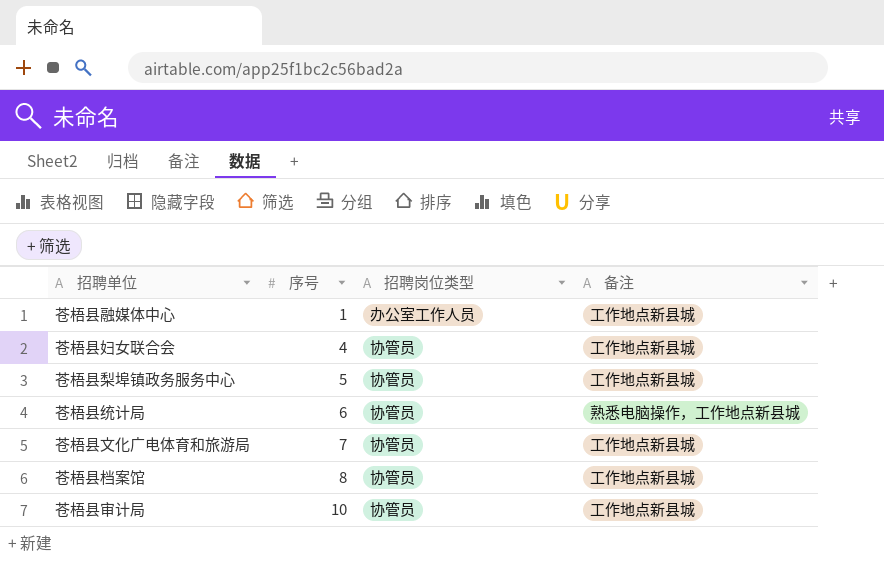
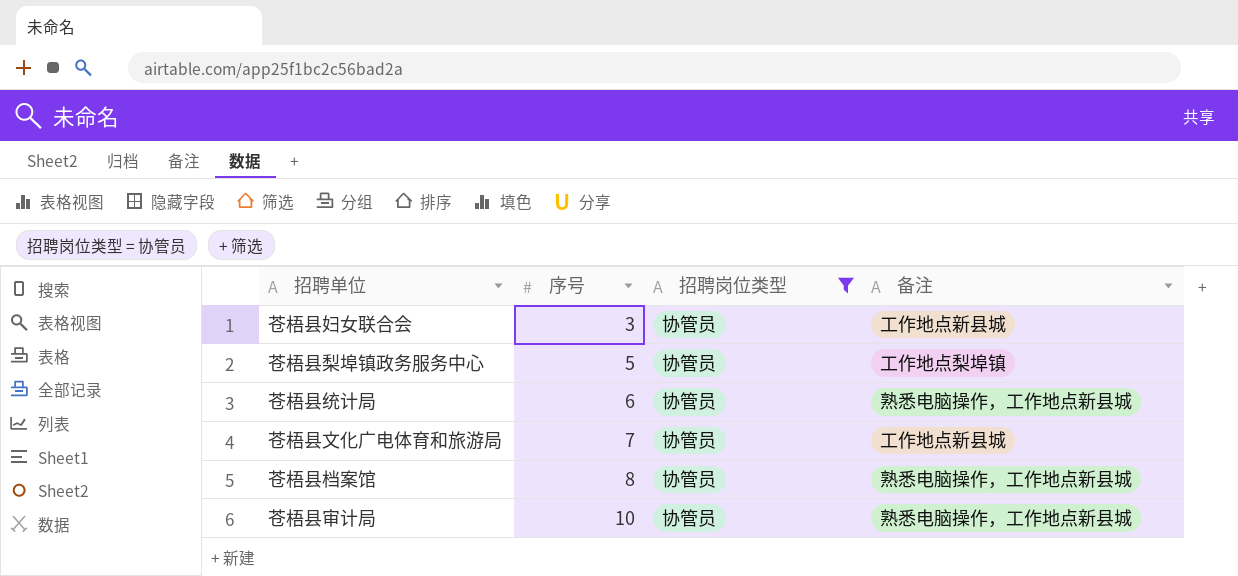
filter: none -> 招聘岗位类型 = 协管员
苍梧县妇女联合会 | 序号: 4 -> 3
苍梧县梨埠镇政务服务中心 | 备注: 工作地点新县城 -> 工作地点梨埠镇
苍梧县档案馆 | 备注: 工作地点新县城 -> 熟悉电脑操作，工作地点新县城
苍梧县审计局 | 备注: 工作地点新县城 -> 熟悉电脑操作，工作地点新县城

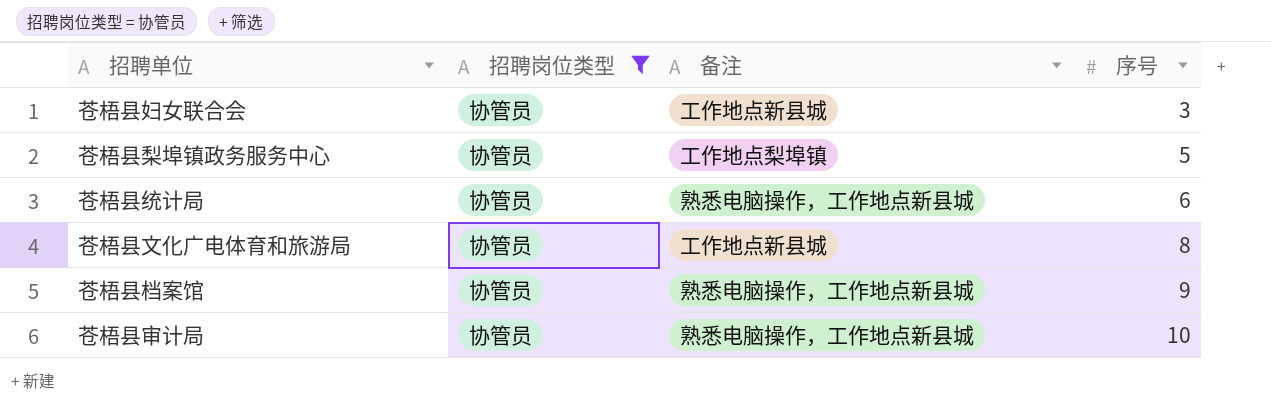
column 序号 | position: 2 -> 4
苍梧县文化广电体育和旅游局 | 序号: 7 -> 8
苍梧县档案馆 | 序号: 8 -> 9

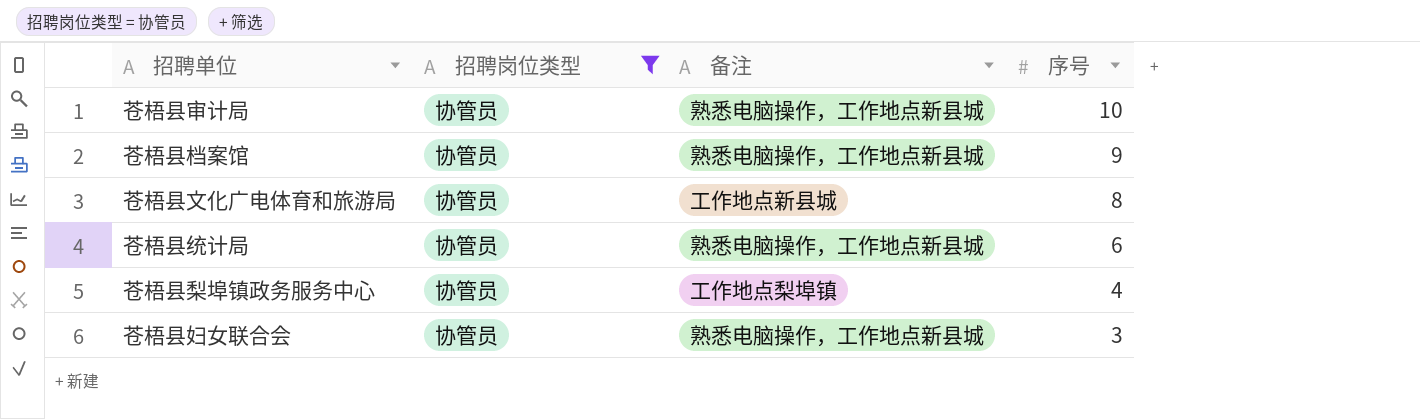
row order: 序号 ascending -> 序号 descending
苍梧县梨埠镇政务服务中心 | 序号: 5 -> 4
苍梧县妇女联合会 | 备注: 工作地点新县城 -> 熟悉电脑操作，工作地点新县城

